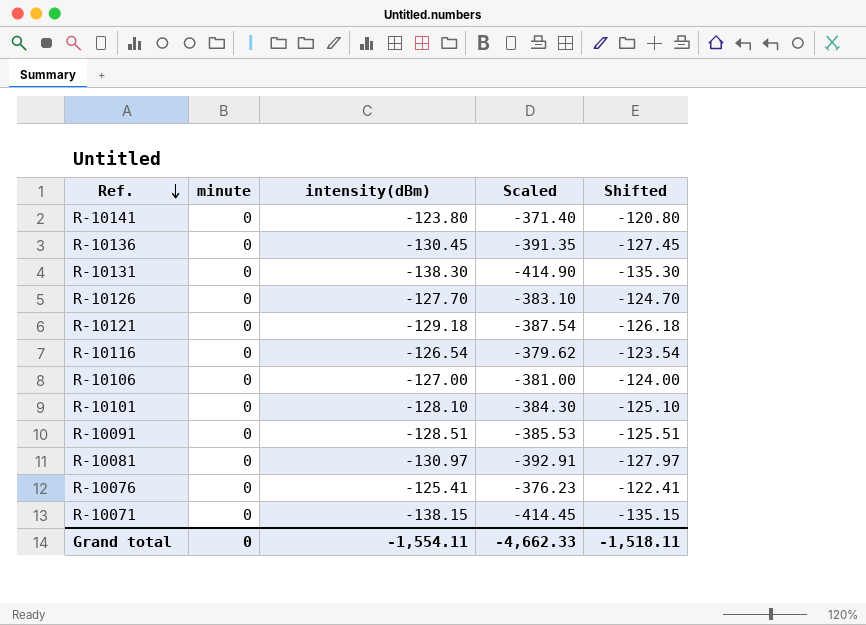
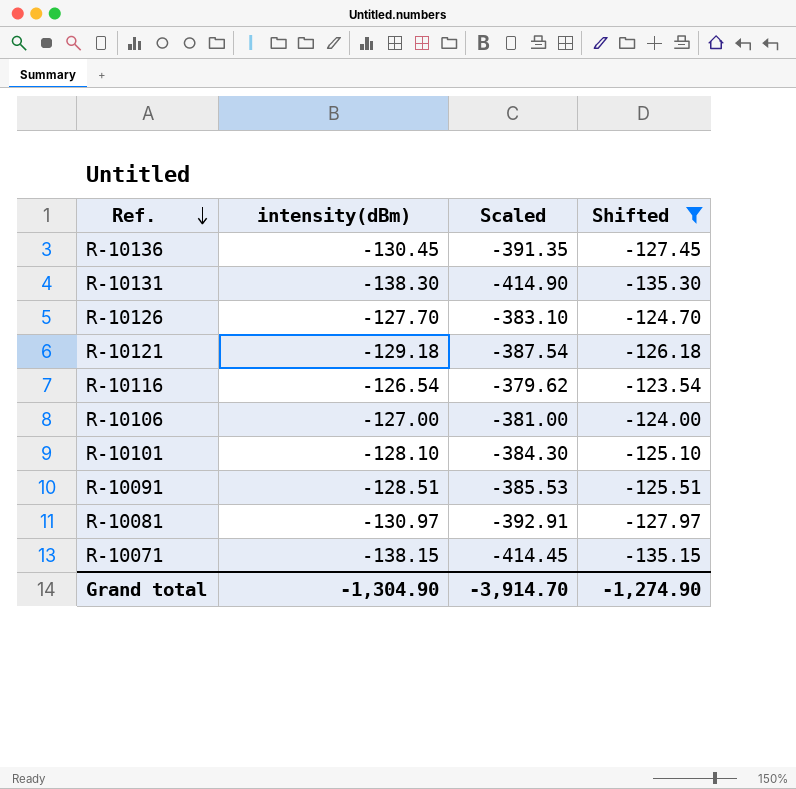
filter: none -> Shifted <= -123.54
column minute | position: 2 -> none
Grand total | intensity(dBm): -1,554.11 -> -1,304.90
Grand total | Scaled: -4,662.33 -> -3,914.70
Grand total | Shifted: -1,518.11 -> -1,274.90

